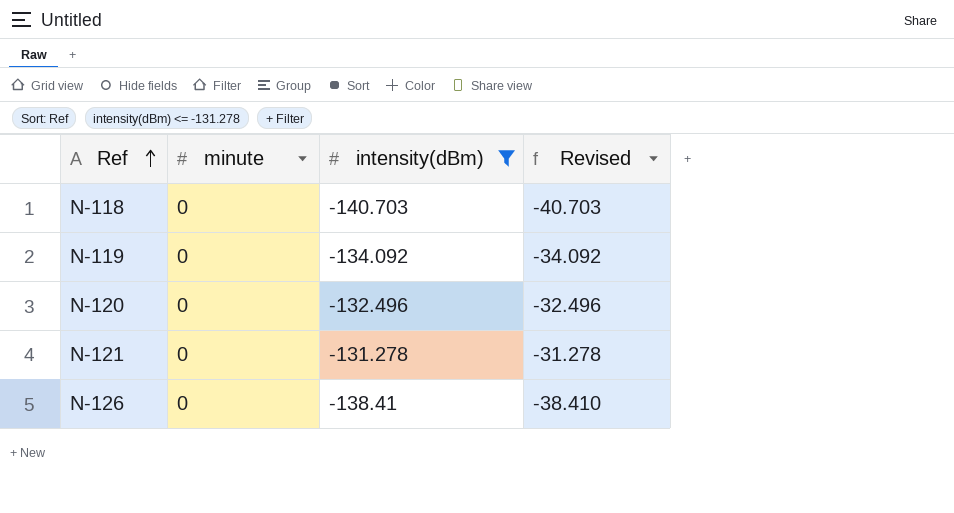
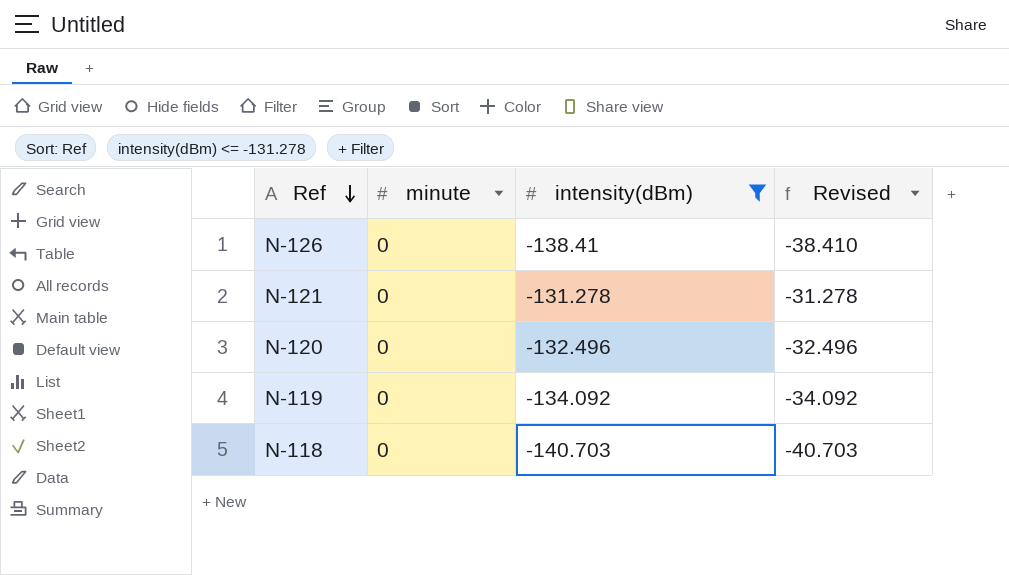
row order: Ref ascending -> Ref descending

